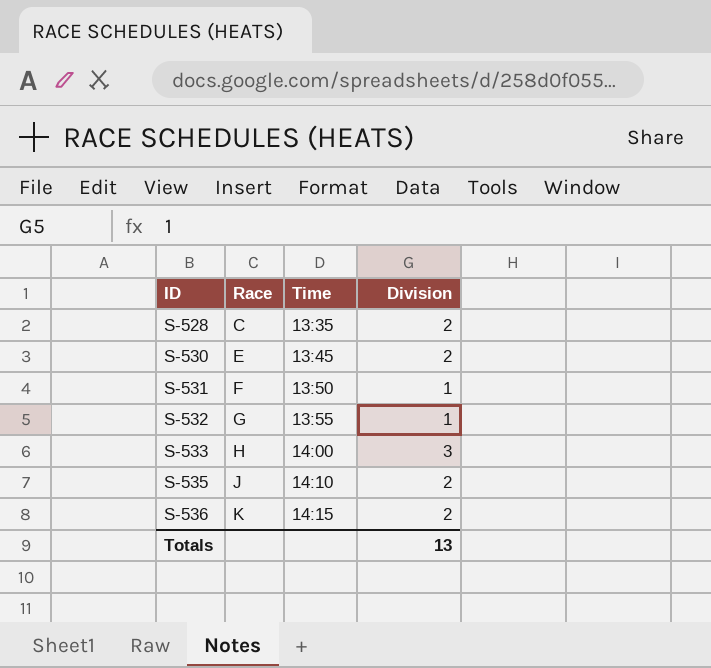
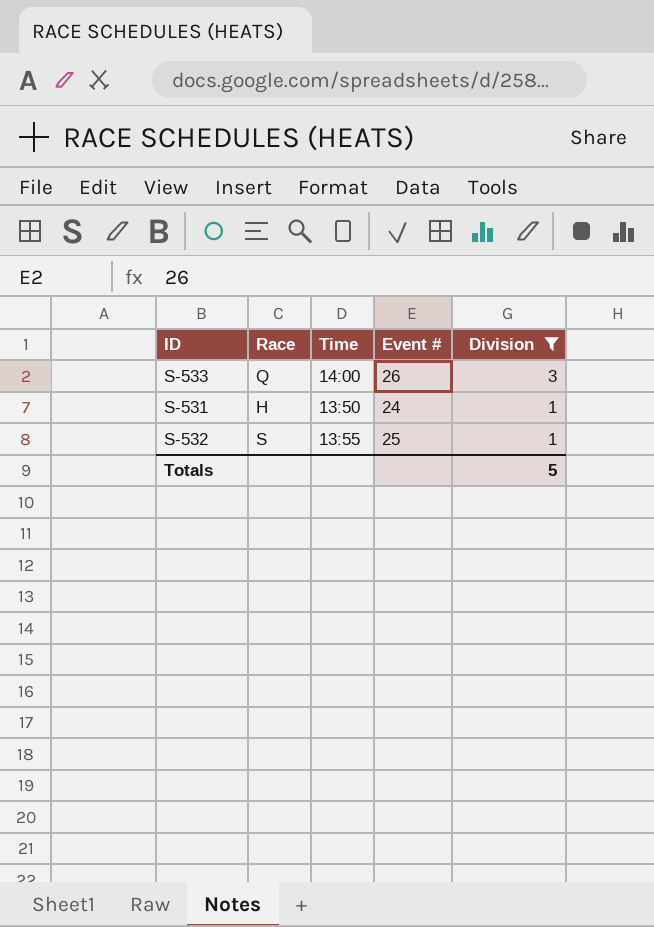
filter: none -> Division != 2
row order: ID ascending -> Division descending
column Event # | position: none -> 4
S-533 | Race: H -> Q
S-531 | Race: F -> H
S-532 | Race: G -> S
Totals | Division: 13 -> 5

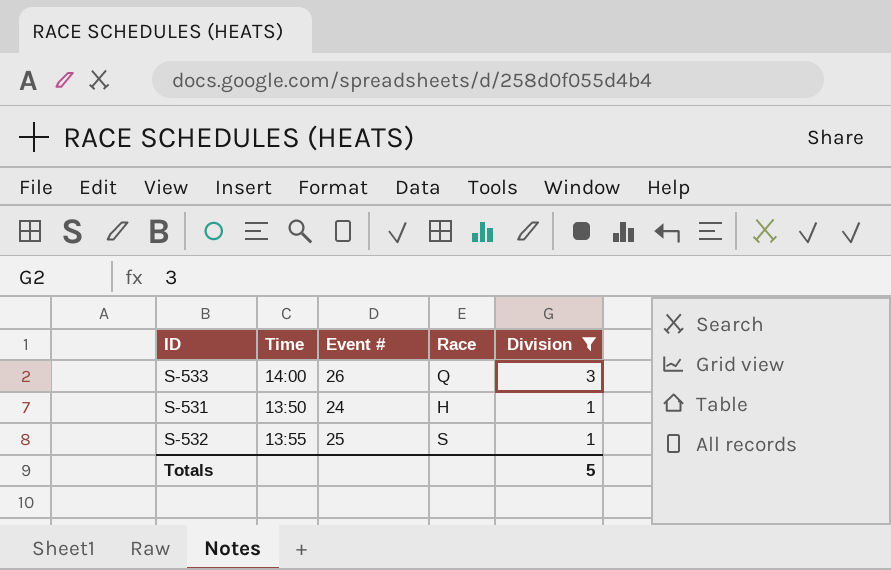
column Race | position: 2 -> 4

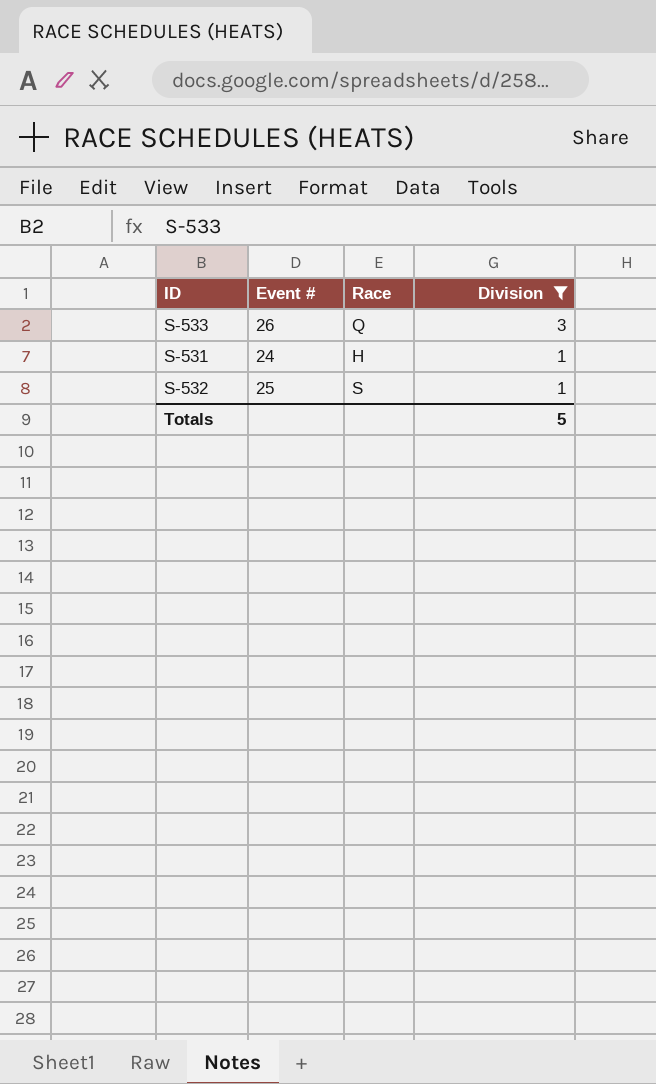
column Time | position: 2 -> none

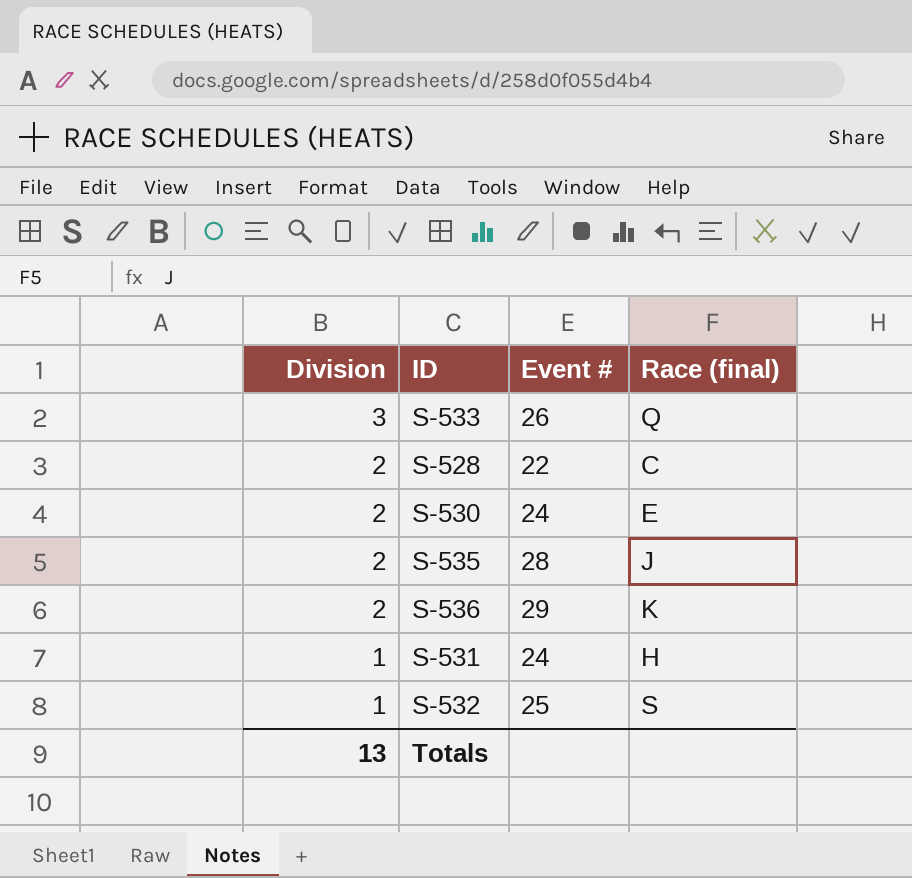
filter: Division != 2 -> none
column Division | position: 4 -> 1
column name: Race -> Race (final)
Totals | Division: 5 -> 13

